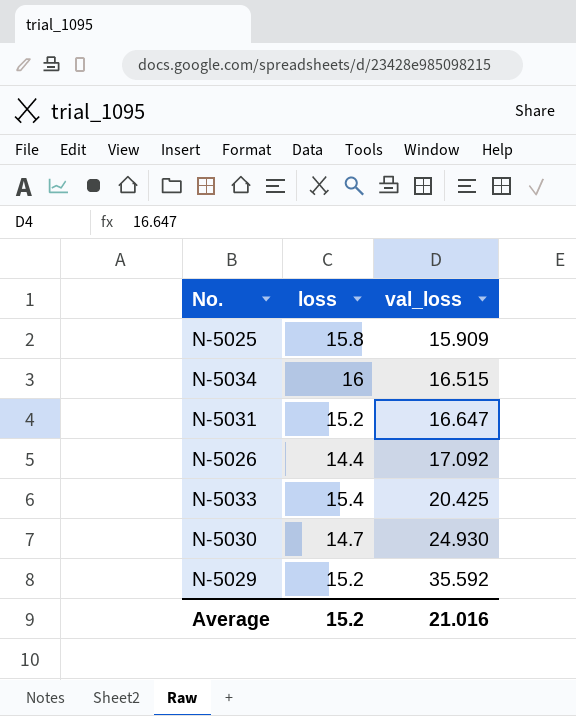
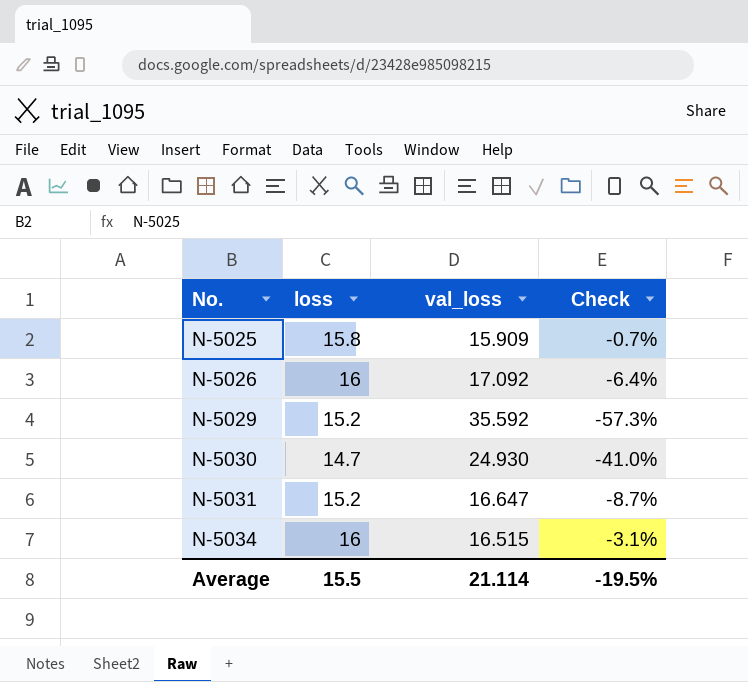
row order: val_loss ascending -> No. ascending
column Check | formula: none -> ([loss] - [val_loss]) / [val_loss]
row N-5033: 15.4 | 20.425 -> none
N-5026 | loss: 14.4 -> 16
Average | loss: 15.2 -> 15.5
Average | val_loss: 21.016 -> 21.114

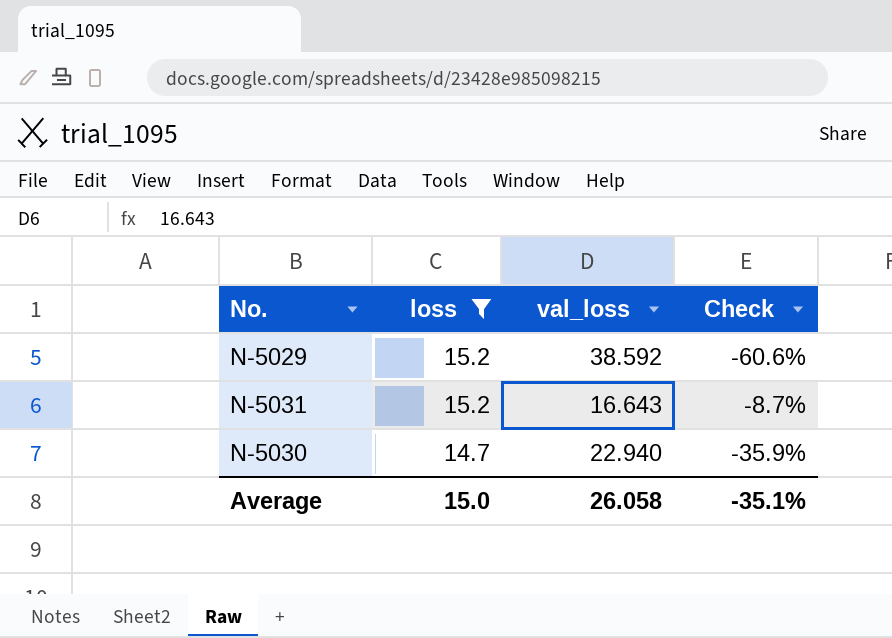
filter: none -> loss <= 15.2
row order: No. ascending -> loss descending
N-5029 | val_loss: 35.592 -> 38.592
N-5029 | Check: -57.3% -> -60.6%
N-5031 | val_loss: 16.647 -> 16.643
N-5030 | val_loss: 24.930 -> 22.940
N-5030 | Check: -41.0% -> -35.9%
Average | loss: 15.5 -> 15.0
Average | val_loss: 21.114 -> 26.058
Average | Check: -19.5% -> -35.1%

